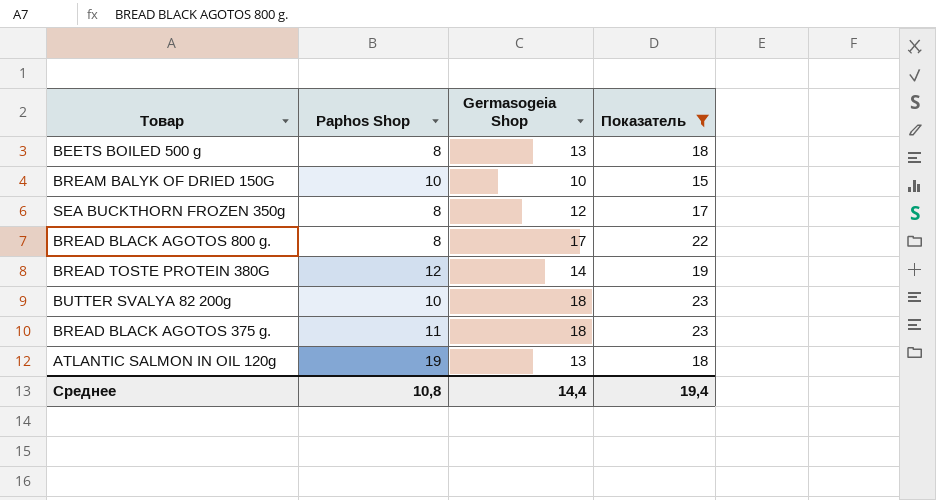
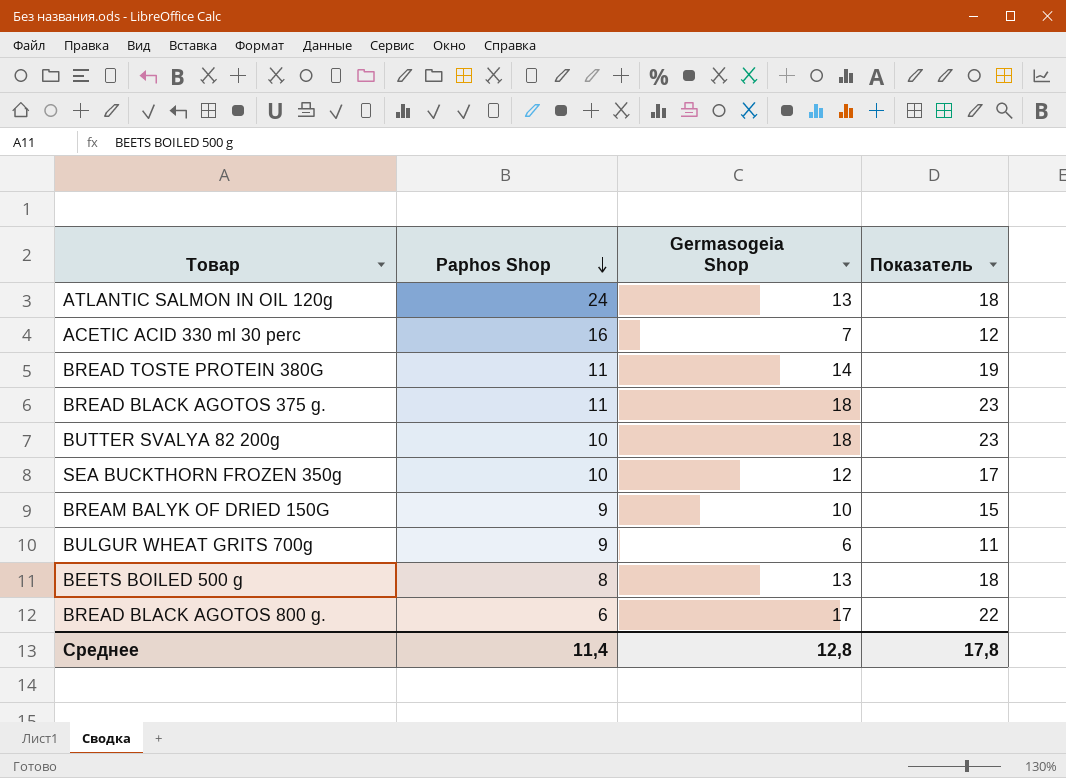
filter: Показатель >= 15 -> none
row order: none -> Paphos Shop descending
ATLANTIC SALMON IN OIL 120g | Paphos Shop: 19 -> 24
BREAD TOSTE PROTEIN 380G | Paphos Shop: 12 -> 11
SEA BUCKTHORN FROZEN 350g | Paphos Shop: 8 -> 10
BREAM BALYK OF DRIED 150G | Paphos Shop: 10 -> 9
BREAD BLACK AGOTOS 800 g. | Paphos Shop: 8 -> 6
Среднее | Paphos Shop: 10,8 -> 11,4
Среднее | Germasogeia Shop: 14,4 -> 12,8
Среднее | Показатель: 19,4 -> 17,8

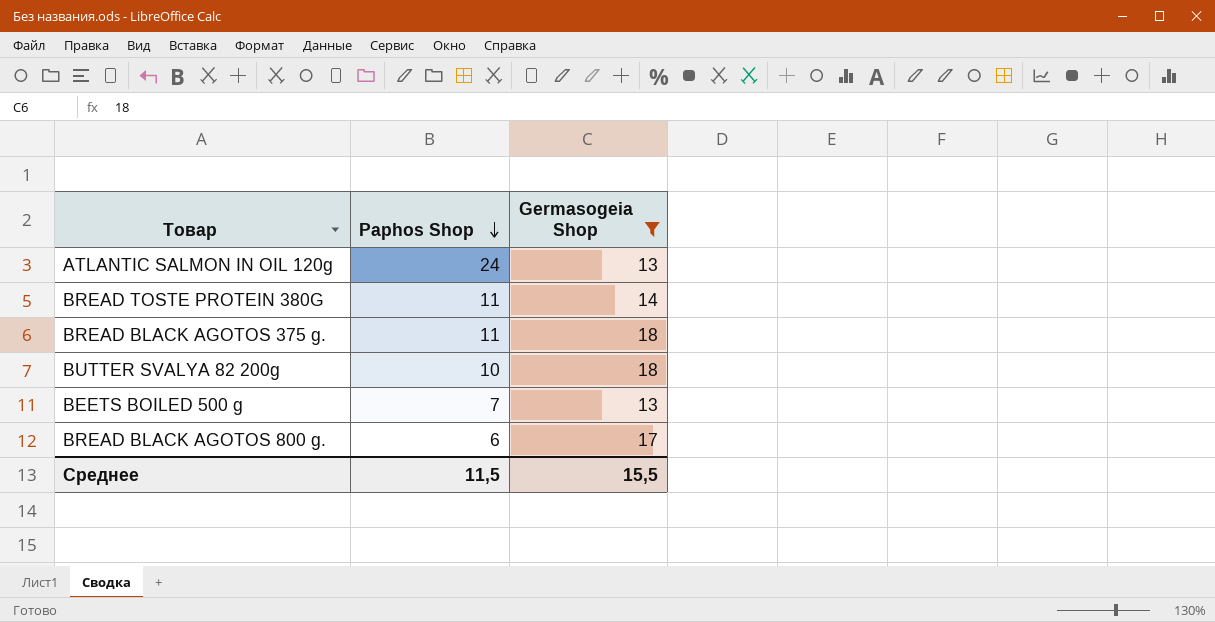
filter: none -> Germasogeia Shop >= 13
column Показатель | formula: [Germasogeia Shop] + 5 -> none
BEETS BOILED 500 g | Paphos Shop: 8 -> 7
Среднее | Paphos Shop: 11,4 -> 11,5
Среднее | Germasogeia Shop: 12,8 -> 15,5

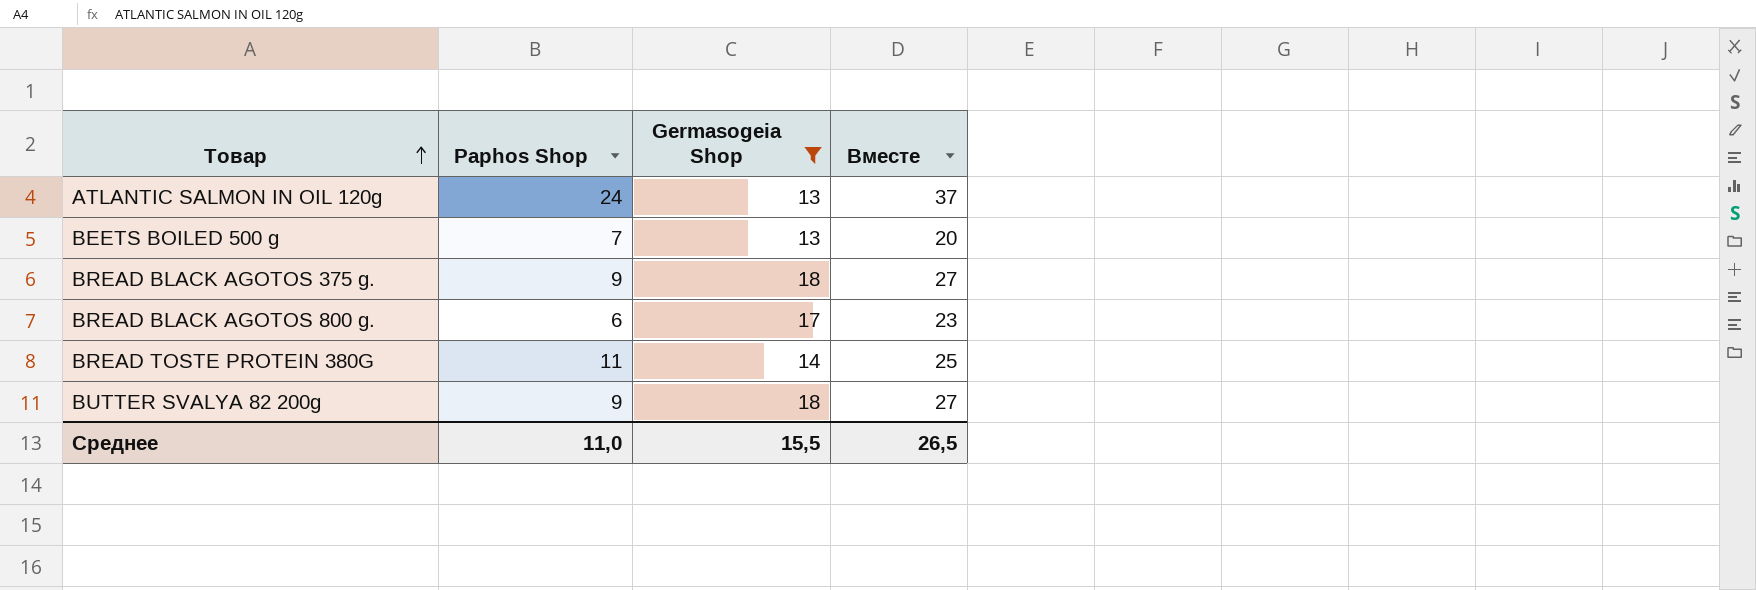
row order: Paphos Shop descending -> Товар ascending
column Вместе | formula: none -> [Paphos Shop] + [Germasogeia Shop]
BREAD BLACK AGOTOS 375 g. | Paphos Shop: 11 -> 9
BUTTER SVALYA 82 200g | Paphos Shop: 10 -> 9
Среднее | Paphos Shop: 11,5 -> 11,0

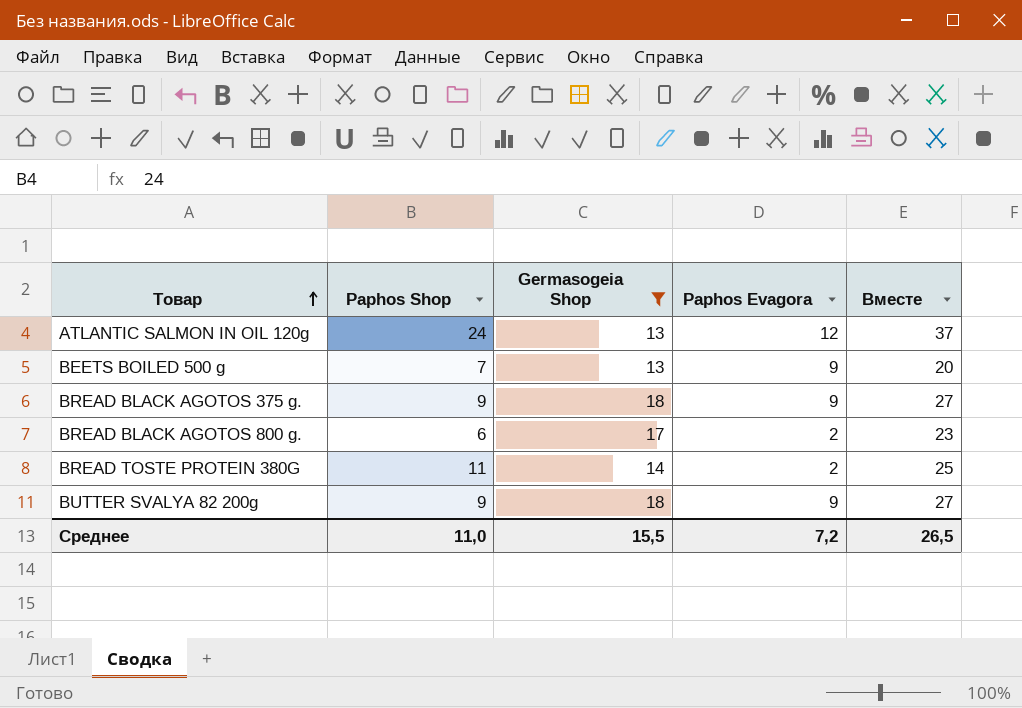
column Paphos Evagora | position: none -> 4

